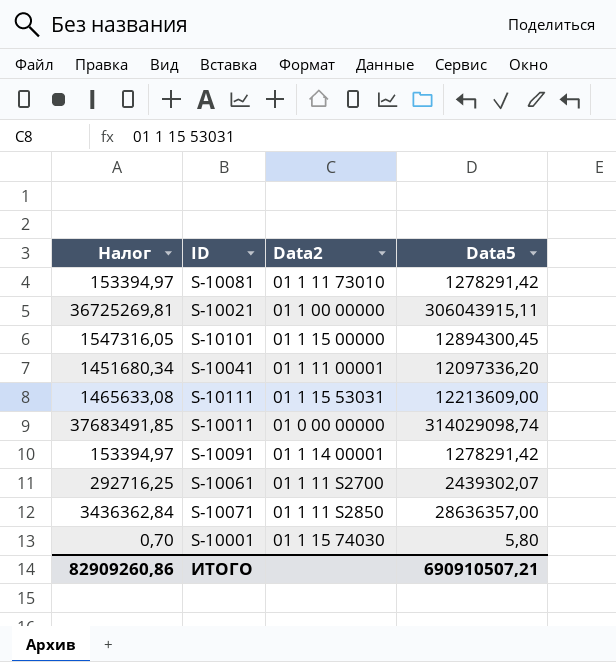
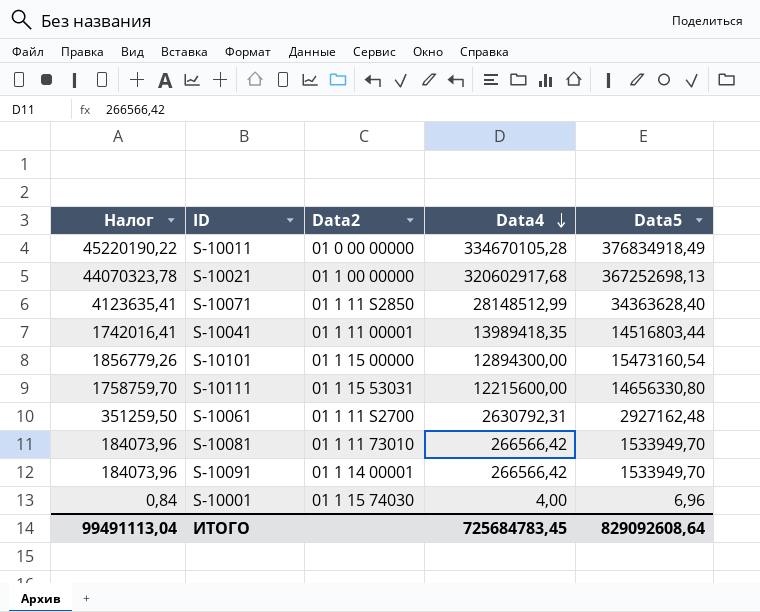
row order: none -> Data4 descending
column Data4 | position: none -> 4
S-10011 | Налог: 37683491,85 -> 45220190,22
S-10011 | Data5: 314029098,74 -> 376834918,49
S-10021 | Налог: 36725269,81 -> 44070323,78
S-10021 | Data5: 306043915,11 -> 367252698,13
S-10071 | Налог: 3436362,84 -> 4123635,41
S-10071 | Data5: 28636357,00 -> 34363628,40
S-10041 | Налог: 1451680,34 -> 1742016,41
S-10041 | Data5: 12097336,20 -> 14516803,44
S-10101 | Налог: 1547316,05 -> 1856779,26
S-10101 | Data5: 12894300,45 -> 15473160,54
S-10111 | Налог: 1465633,08 -> 1758759,70
S-10111 | Data5: 12213609,00 -> 14656330,80
S-10061 | Налог: 292716,25 -> 351259,50
S-10061 | Data5: 2439302,07 -> 2927162,48
S-10081 | Налог: 153394,97 -> 184073,96
S-10081 | Data5: 1278291,42 -> 1533949,70
S-10091 | Налог: 153394,97 -> 184073,96
S-10091 | Data5: 1278291,42 -> 1533949,70
S-10001 | Налог: 0,70 -> 0,84
S-10001 | Data5: 5,80 -> 6,96
ИТОГО | Налог: 82909260,86 -> 99491113,04
ИТОГО | Data5: 690910507,21 -> 829092608,64

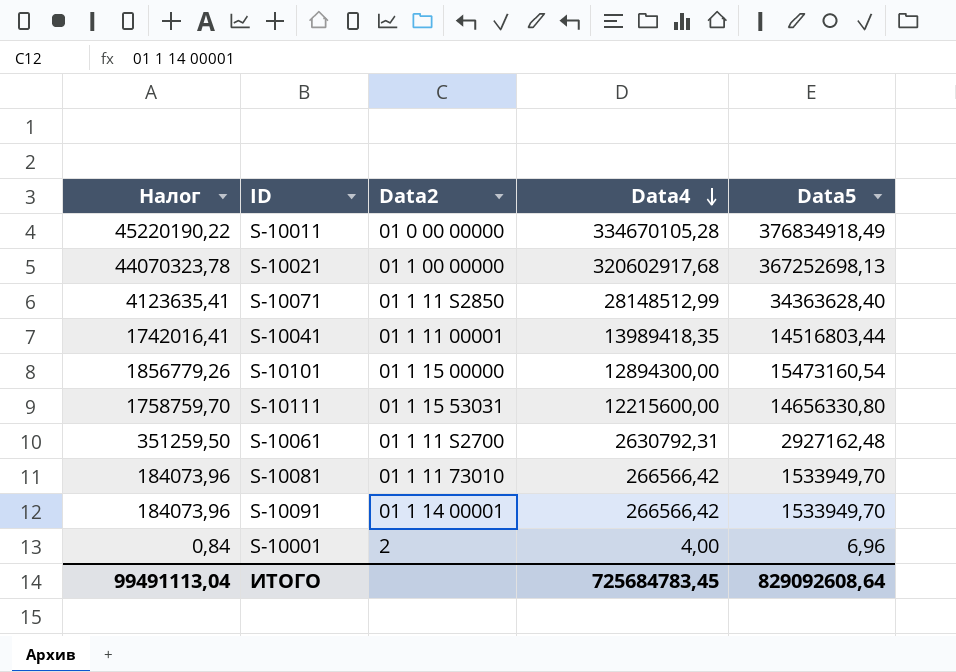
S-10001 | Data2: 01 1 15 74030 -> 2

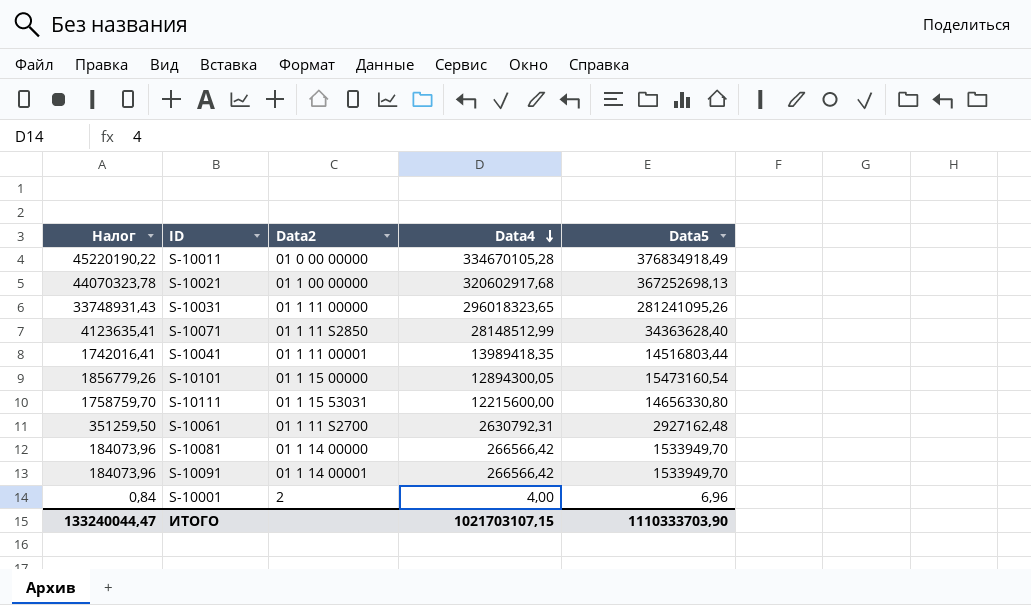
row S-10031: none -> 33748931,43 | 01 1 11 00000 | 296018323,65 | 281241095,26
S-10101 | Data4: 12894300,00 -> 12894300,05
S-10081 | Data2: 01 1 11 73010 -> 01 1 14 00000
ИТОГО | Налог: 99491113,04 -> 133240044,47
ИТОГО | Data4: 725684783,45 -> 1021703107,15
ИТОГО | Data5: 829092608,64 -> 1110333703,90

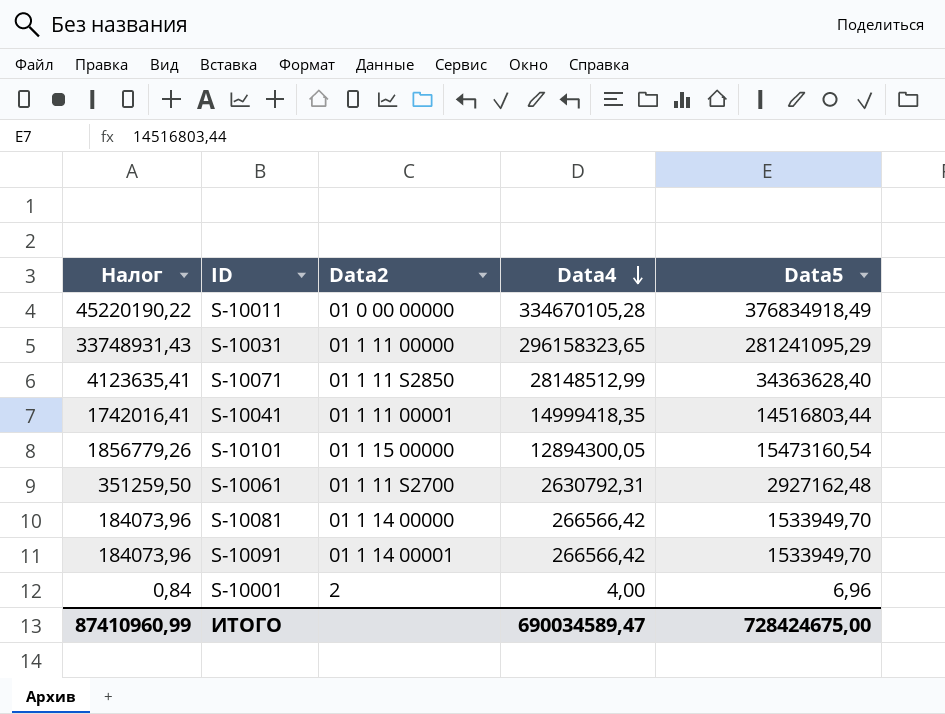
row S-10021: 44070323,78 | 01 1 00 00000 | 320602917,68 | 367252698,13 -> none
row S-10111: 1758759,70 | 01 1 15 53031 | 12215600,00 | 14656330,80 -> none
S-10031 | Data4: 296018323,65 -> 296158323,65
S-10031 | Data5: 281241095,26 -> 281241095,29
S-10041 | Data4: 13989418,35 -> 14999418,35
ИТОГО | Налог: 133240044,47 -> 87410960,99
ИТОГО | Data4: 1021703107,15 -> 690034589,47
ИТОГО | Data5: 1110333703,90 -> 728424675,00

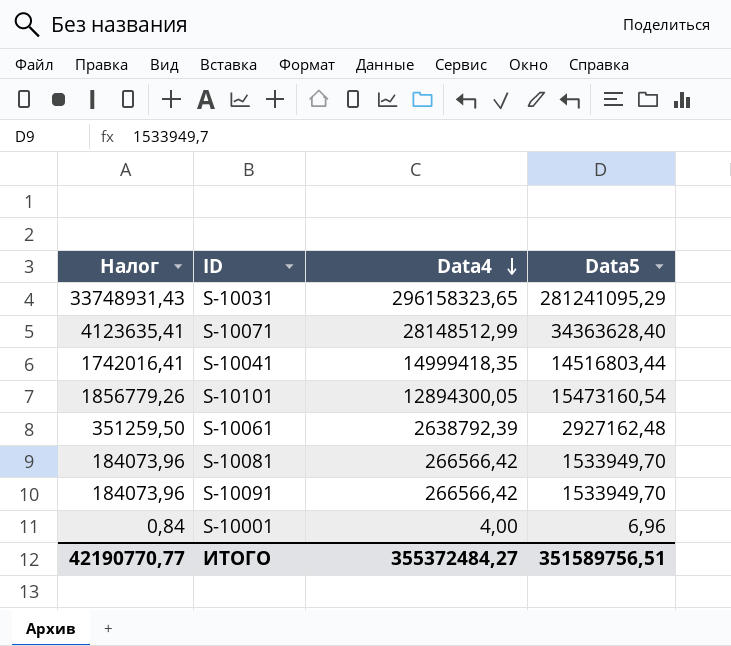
column Data2 | position: 3 -> none
row S-10011: 45220190,22 | 01 0 00 00000 | 334670105,28 | 376834918,49 -> none
S-10061 | Data4: 2630792,31 -> 2638792,39
ИТОГО | Налог: 87410960,99 -> 42190770,77
ИТОГО | Data4: 690034589,47 -> 355372484,27
ИТОГО | Data5: 728424675,00 -> 351589756,51

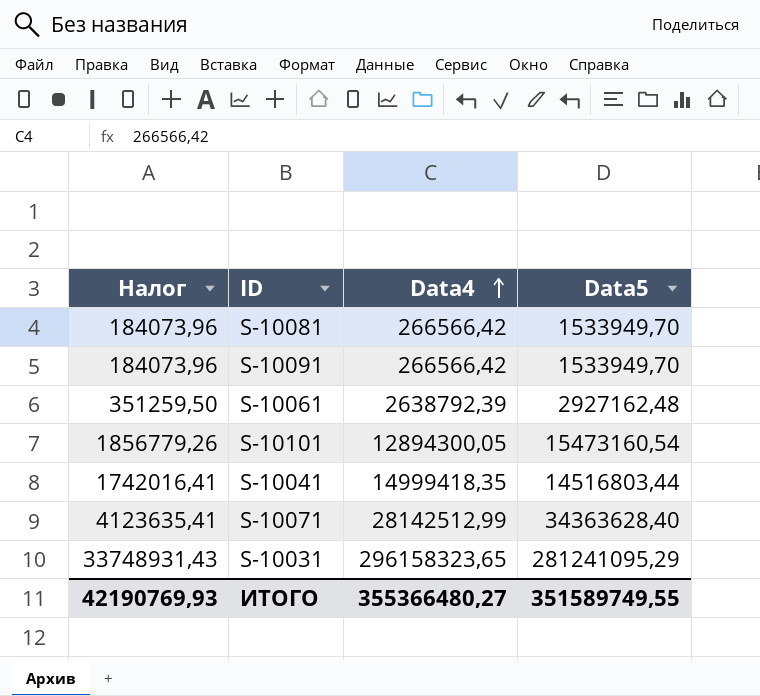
row order: Data4 descending -> Data4 ascending
row S-10001: 0,84 | 4,00 | 6,96 -> none
S-10071 | Data4: 28148512,99 -> 28142512,99
ИТОГО | Налог: 42190770,77 -> 42190769,93
ИТОГО | Data4: 355372484,27 -> 355366480,27
ИТОГО | Data5: 351589756,51 -> 351589749,55

